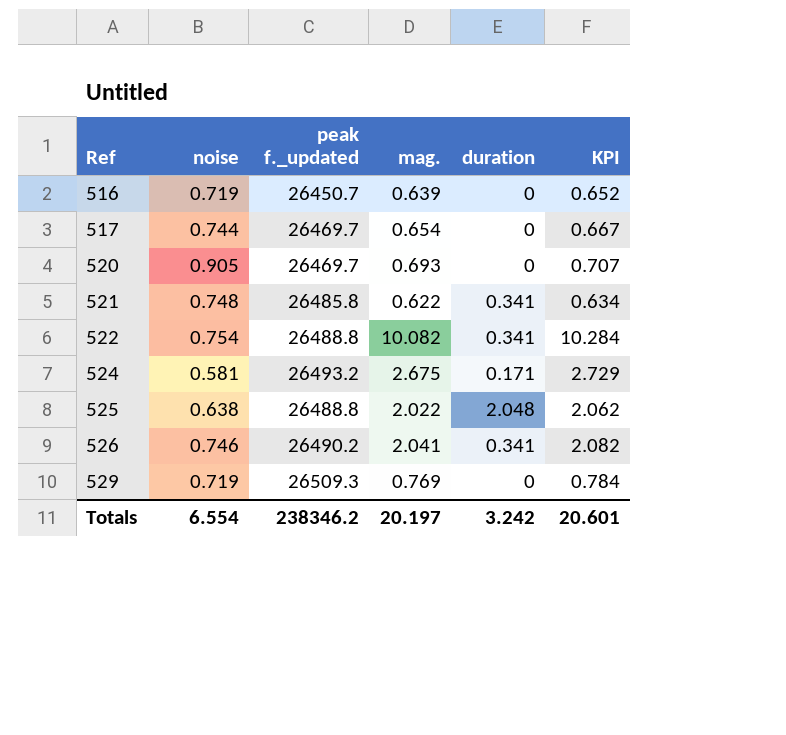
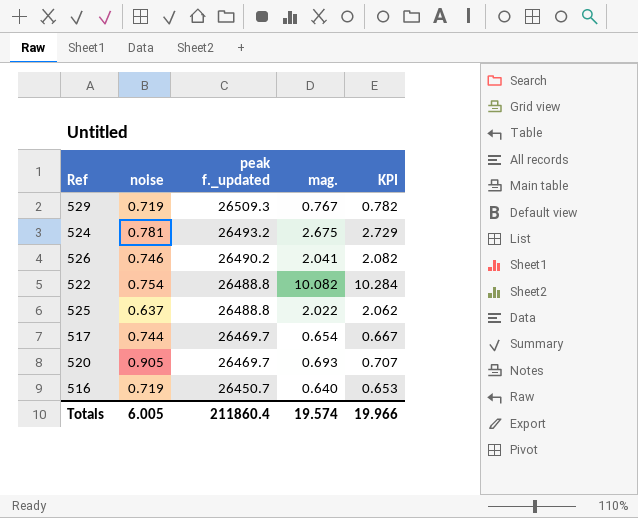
row order: Ref ascending -> peak f._updated descending
column duration | position: 5 -> none
row 521: 0.748 | 26485.8 | 0.622 | 0.341 | 0.634 -> none
529 | mag.: 0.769 -> 0.767
529 | KPI: 0.784 -> 0.782
524 | noise: 0.581 -> 0.781
525 | noise: 0.638 -> 0.637
516 | mag.: 0.639 -> 0.640
516 | KPI: 0.652 -> 0.653
Totals | noise: 6.554 -> 6.005
Totals | peak f._updated: 238346.2 -> 211860.4
Totals | mag.: 20.197 -> 19.574
Totals | KPI: 20.601 -> 19.966

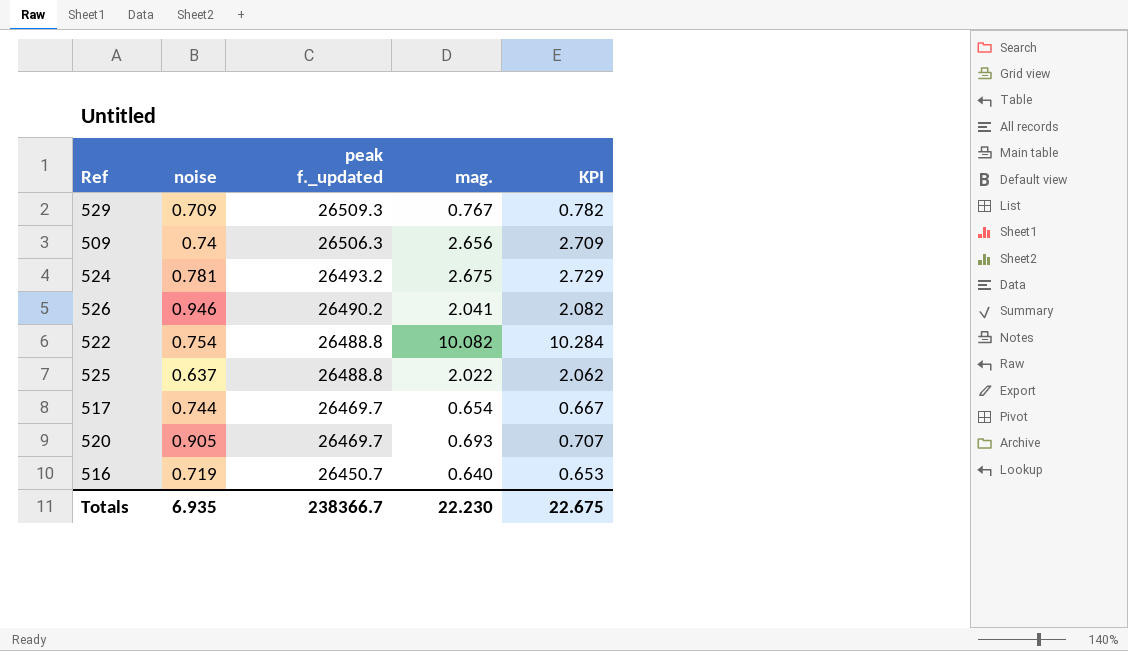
529 | noise: 0.719 -> 0.709
row 509: none -> 0.74 | 26506.3 | 2.656 | 2.709
526 | noise: 0.746 -> 0.946
Totals | noise: 6.005 -> 6.935
Totals | peak f._updated: 211860.4 -> 238366.7
Totals | mag.: 19.574 -> 22.230
Totals | KPI: 19.966 -> 22.675

